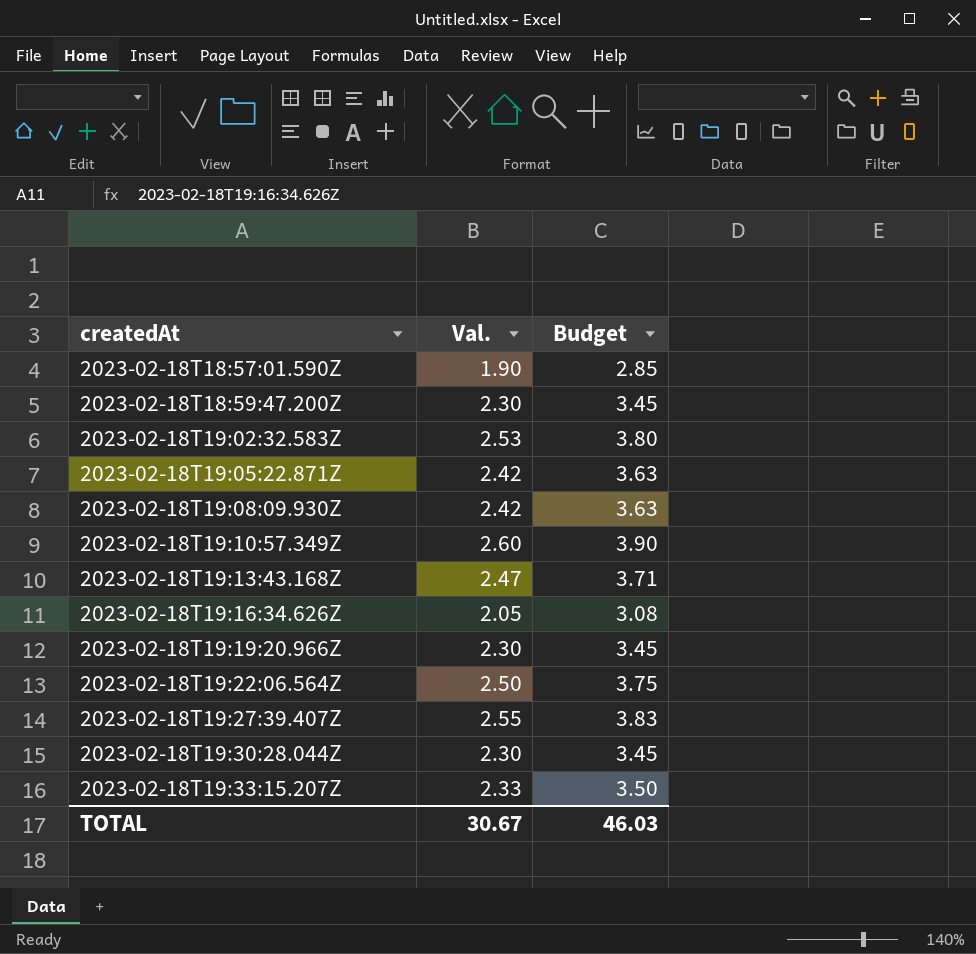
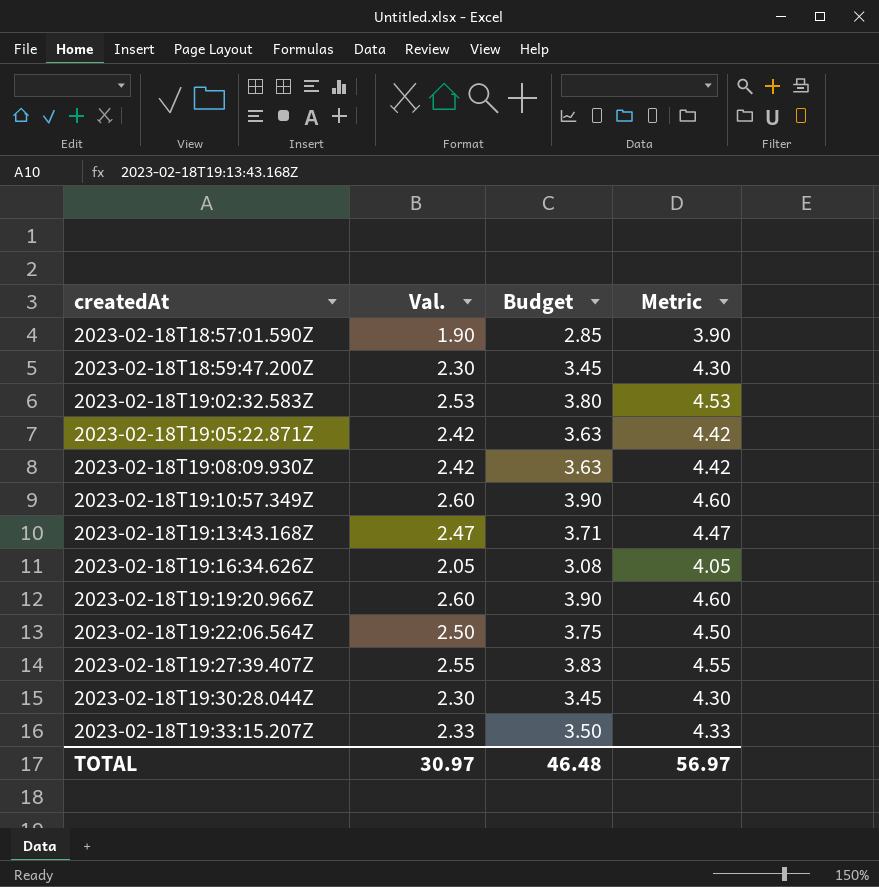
column Metric | formula: none -> [Val.] + 2
2023-02-18T19:19:20.966Z | Val.: 2.30 -> 2.60
2023-02-18T19:19:20.966Z | Budget: 3.45 -> 3.90
TOTAL | Val.: 30.67 -> 30.97
TOTAL | Budget: 46.03 -> 46.48

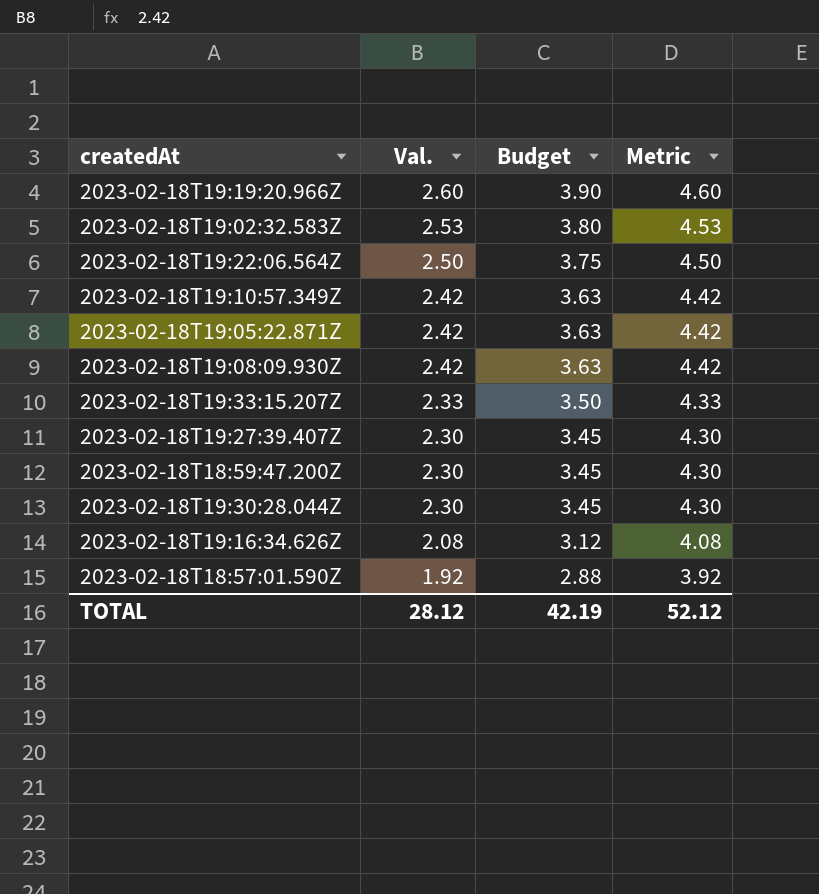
row order: createdAt ascending -> Val. descending
row 2023-02-18T19:13:43.168Z: 2.47 | 3.71 | 4.47 -> none
2023-02-18T19:10:57.349Z | Val.: 2.60 -> 2.42
2023-02-18T19:10:57.349Z | Budget: 3.90 -> 3.63
2023-02-18T19:10:57.349Z | Metric: 4.60 -> 4.42
2023-02-18T19:27:39.407Z | Val.: 2.55 -> 2.30
2023-02-18T19:27:39.407Z | Budget: 3.83 -> 3.45
2023-02-18T19:27:39.407Z | Metric: 4.55 -> 4.30
2023-02-18T19:16:34.626Z | Val.: 2.05 -> 2.08
2023-02-18T19:16:34.626Z | Budget: 3.08 -> 3.12
2023-02-18T19:16:34.626Z | Metric: 4.05 -> 4.08
2023-02-18T18:57:01.590Z | Val.: 1.90 -> 1.92
2023-02-18T18:57:01.590Z | Budget: 2.85 -> 2.88
2023-02-18T18:57:01.590Z | Metric: 3.90 -> 3.92
TOTAL | Val.: 30.97 -> 28.12
TOTAL | Budget: 46.48 -> 42.19
TOTAL | Metric: 56.97 -> 52.12

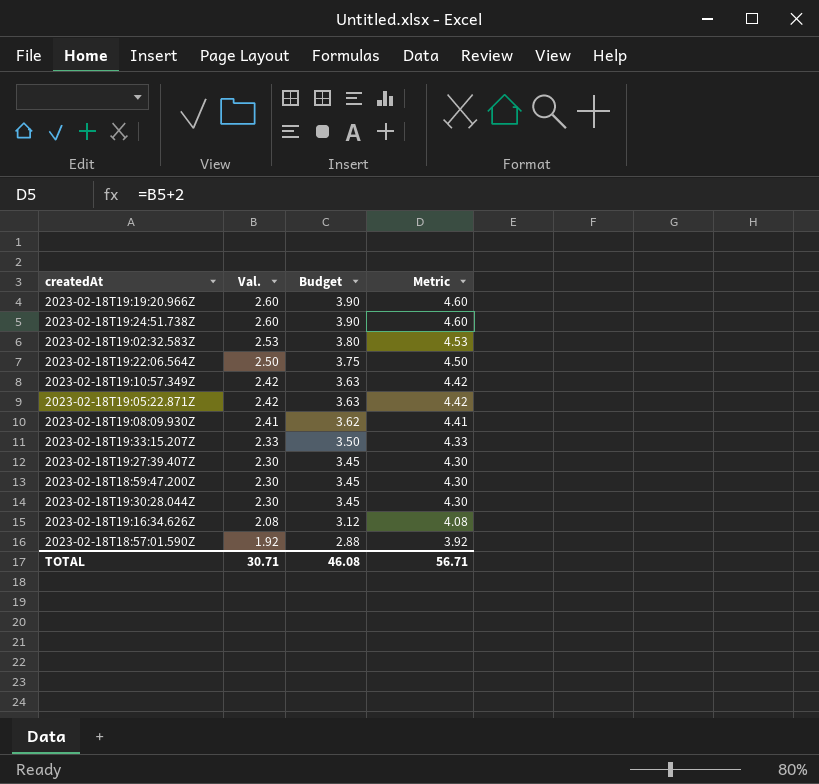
row 2023-02-18T19:24:51.738Z: none -> 2.60 | 3.90 | 4.60
2023-02-18T19:08:09.930Z | Val.: 2.42 -> 2.41
2023-02-18T19:08:09.930Z | Budget: 3.63 -> 3.62
2023-02-18T19:08:09.930Z | Metric: 4.42 -> 4.41
TOTAL | Val.: 28.12 -> 30.71
TOTAL | Budget: 42.19 -> 46.08
TOTAL | Metric: 52.12 -> 56.71

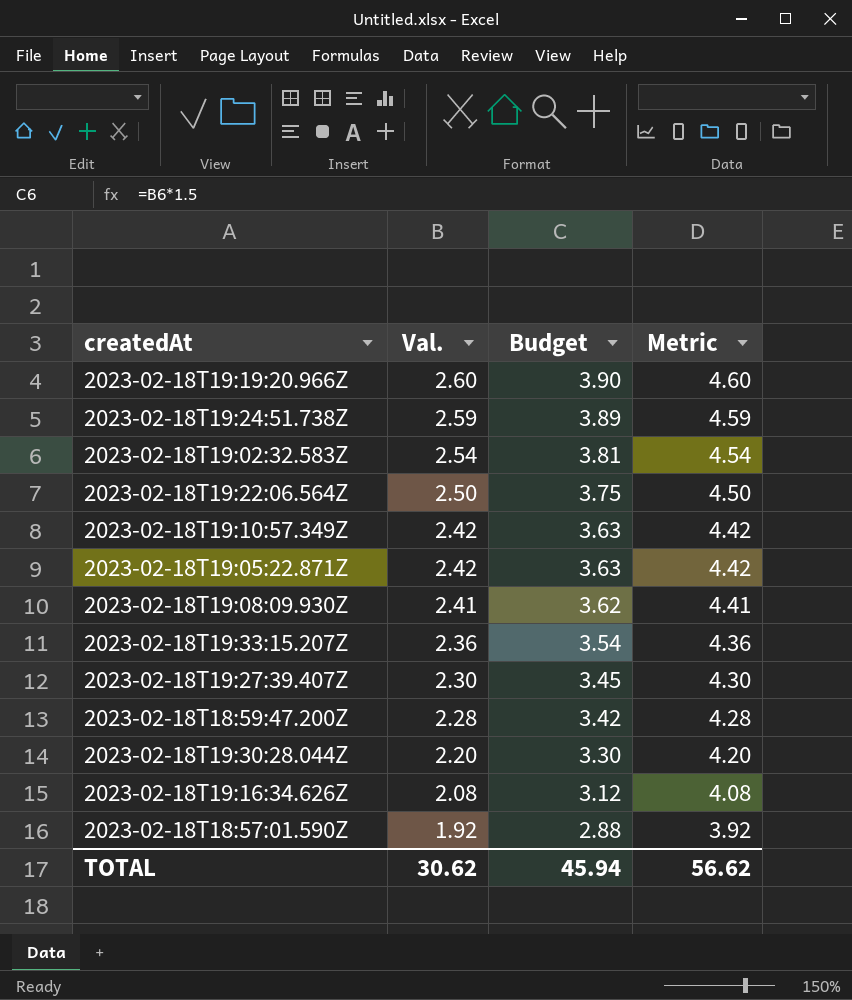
2023-02-18T19:24:51.738Z | Val.: 2.60 -> 2.59
2023-02-18T19:24:51.738Z | Budget: 3.90 -> 3.89
2023-02-18T19:24:51.738Z | Metric: 4.60 -> 4.59
2023-02-18T19:02:32.583Z | Val.: 2.53 -> 2.54
2023-02-18T19:02:32.583Z | Budget: 3.80 -> 3.81
2023-02-18T19:02:32.583Z | Metric: 4.53 -> 4.54
2023-02-18T19:33:15.207Z | Val.: 2.33 -> 2.36
2023-02-18T19:33:15.207Z | Budget: 3.50 -> 3.54
2023-02-18T19:33:15.207Z | Metric: 4.33 -> 4.36
2023-02-18T18:59:47.200Z | Val.: 2.30 -> 2.28
2023-02-18T18:59:47.200Z | Budget: 3.45 -> 3.42
2023-02-18T18:59:47.200Z | Metric: 4.30 -> 4.28
2023-02-18T19:30:28.044Z | Val.: 2.30 -> 2.20
2023-02-18T19:30:28.044Z | Budget: 3.45 -> 3.30
2023-02-18T19:30:28.044Z | Metric: 4.30 -> 4.20
TOTAL | Val.: 30.71 -> 30.62
TOTAL | Budget: 46.08 -> 45.94
TOTAL | Metric: 56.71 -> 56.62

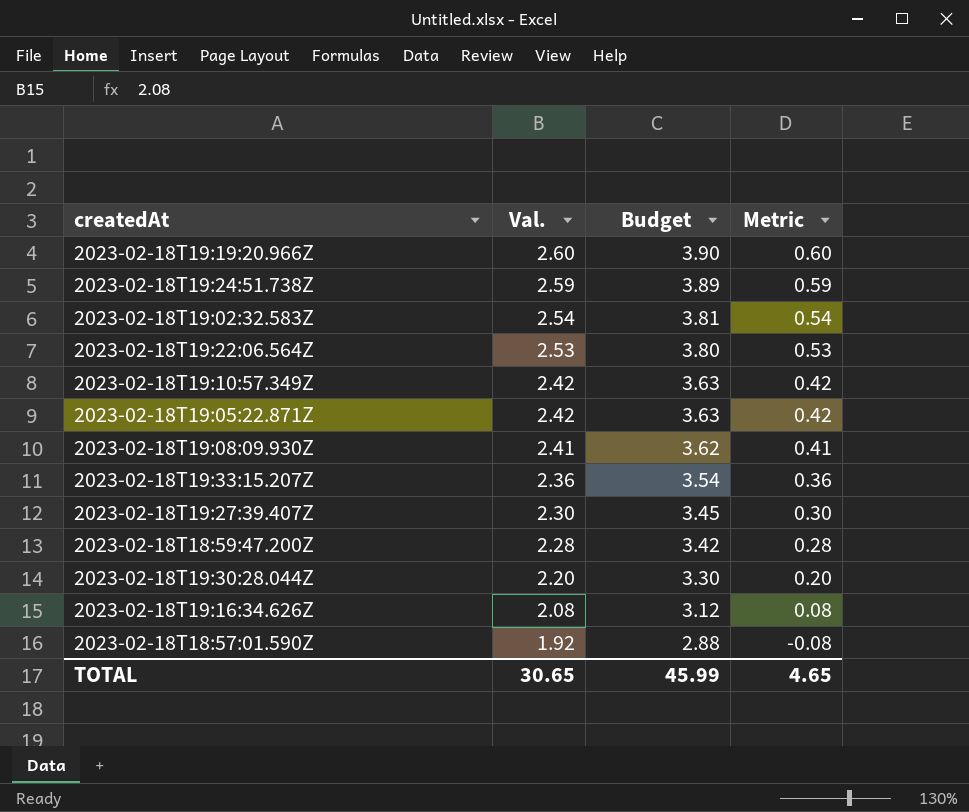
column Metric | formula: [Val.] + 2 -> [Val.] - 2
2023-02-18T19:22:06.564Z | Val.: 2.50 -> 2.53
2023-02-18T19:22:06.564Z | Budget: 3.75 -> 3.80
TOTAL | Val.: 30.62 -> 30.65
TOTAL | Budget: 45.94 -> 45.99
TOTAL | Metric: 56.62 -> 4.65

